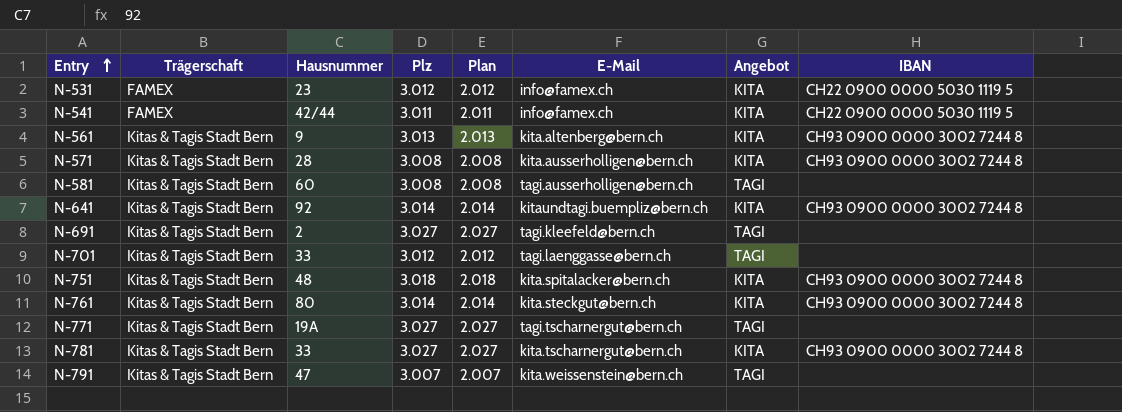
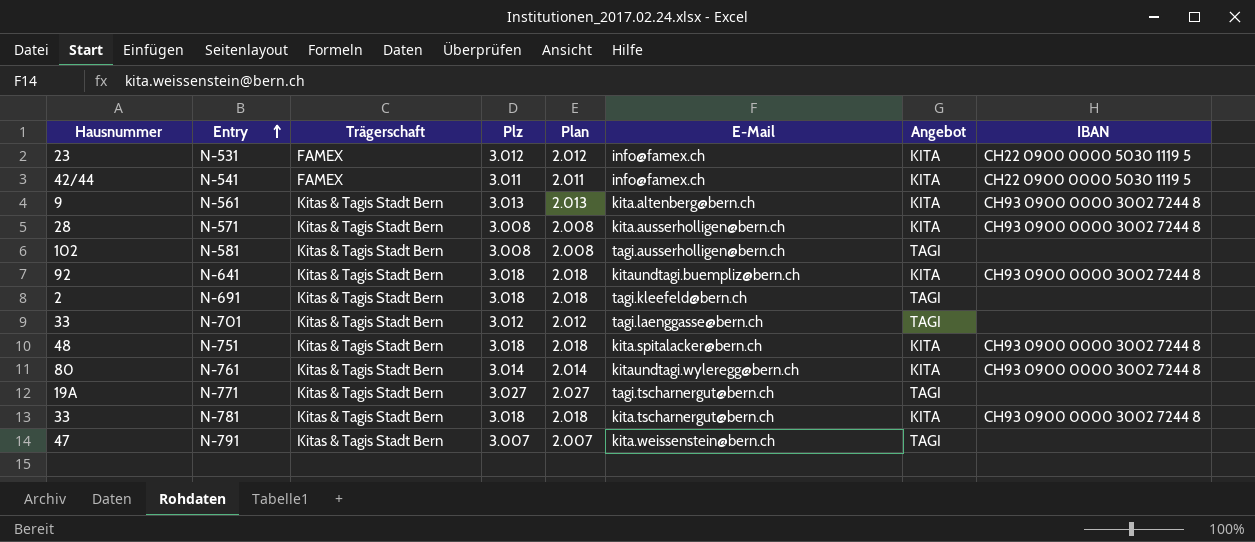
column Hausnummer | position: 3 -> 1
N-581 | Hausnummer: 60 -> 102
N-641 | Plz: 3.014 -> 3.018
N-641 | Plan: 2.014 -> 2.018
N-691 | Plz: 3.027 -> 3.018
N-691 | Plan: 2.027 -> 2.018
N-761 | E-Mail: kita.steckgut@bern.ch -> kitaundtagi.wyleregg@bern.ch
N-781 | Plz: 3.027 -> 3.018
N-781 | Plan: 2.027 -> 2.018

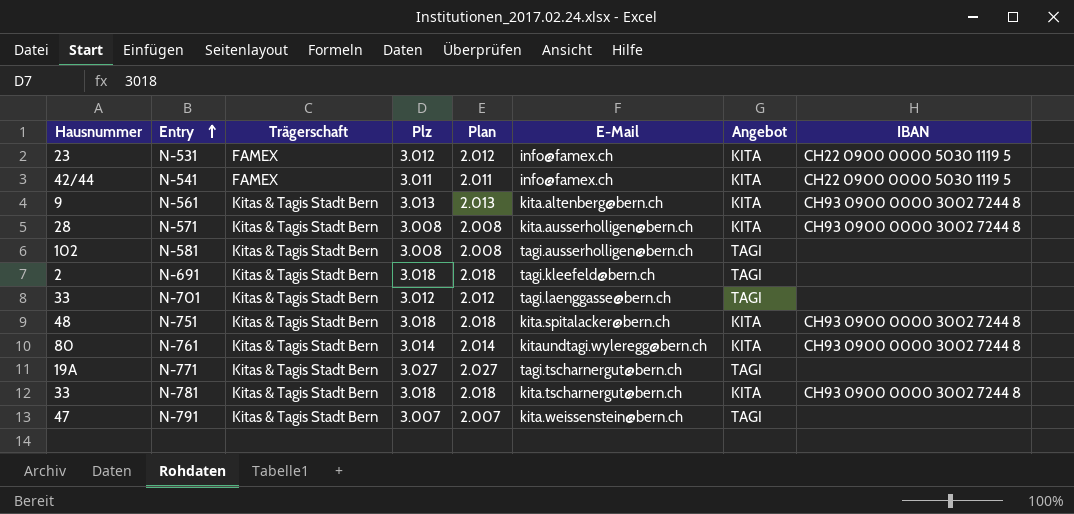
row N-641: 92 | Kitas & Tagis Stadt Bern | 3.018 | 2.018 | kitaundtagi.buempliz@bern.ch | KITA | CH93 0900 0000 3002 7244 8 -> none

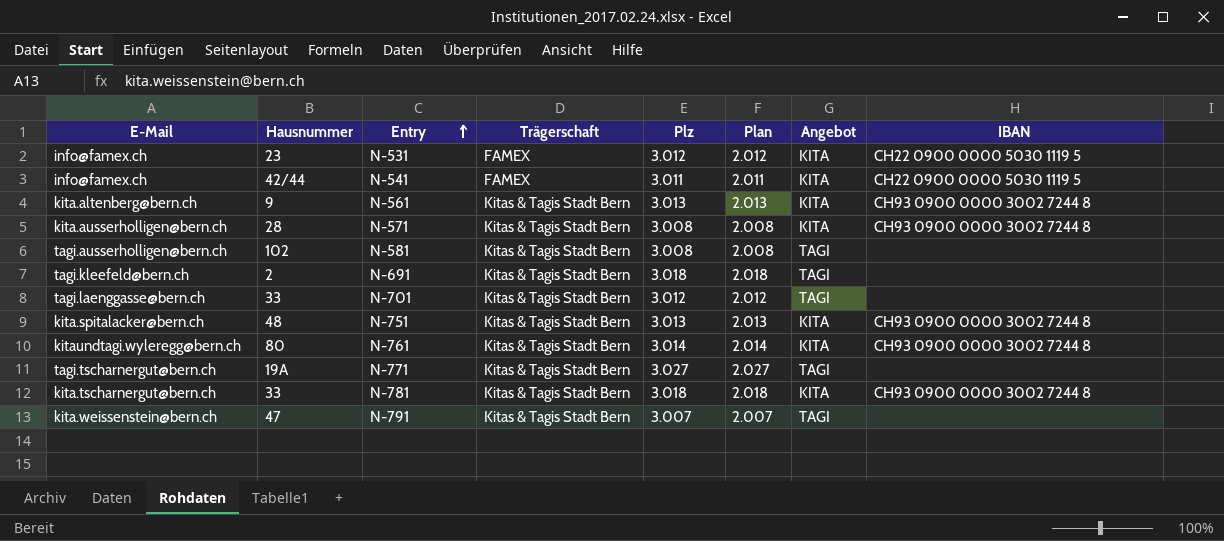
column E-Mail | position: 6 -> 1
N-751 | Plz: 3.018 -> 3.013
N-751 | Plan: 2.018 -> 2.013

